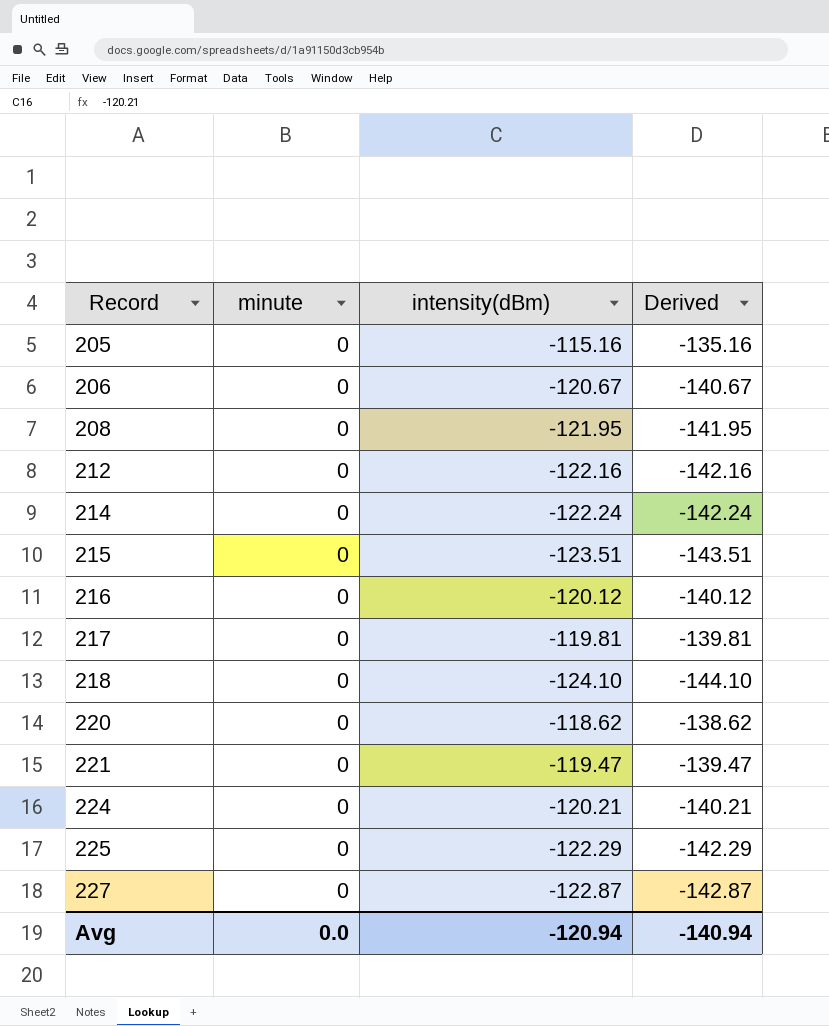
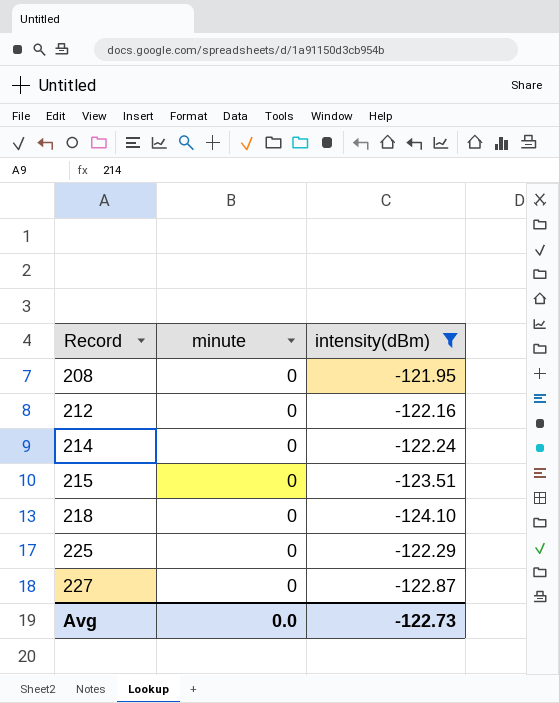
filter: none -> intensity(dBm) <= -121.95
column Derived | formula: [intensity(dBm)] - 20 -> none
Avg | intensity(dBm): -120.94 -> -122.73

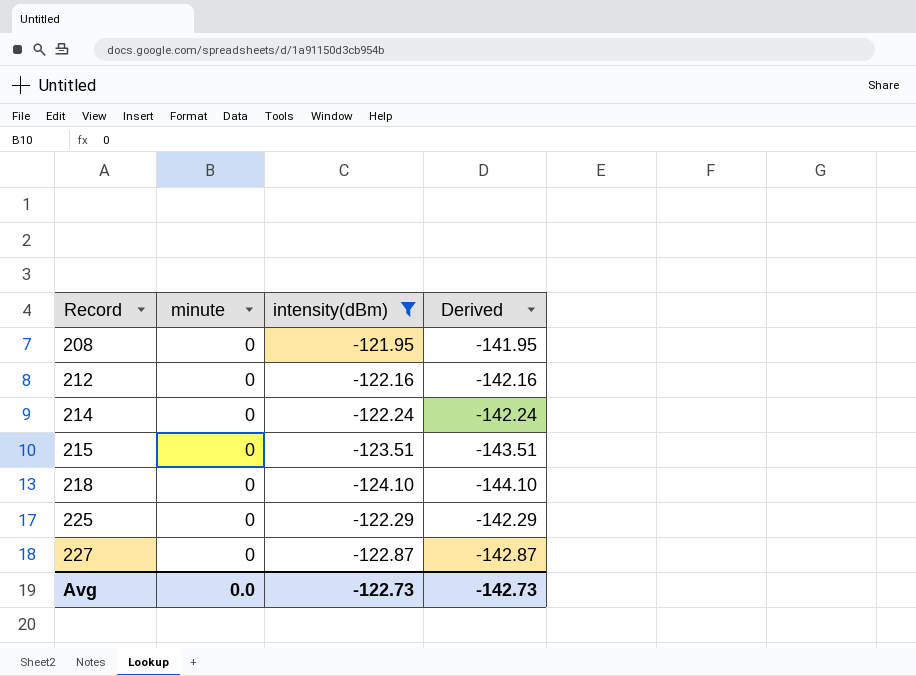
column Derived | formula: none -> [intensity(dBm)] - 20

